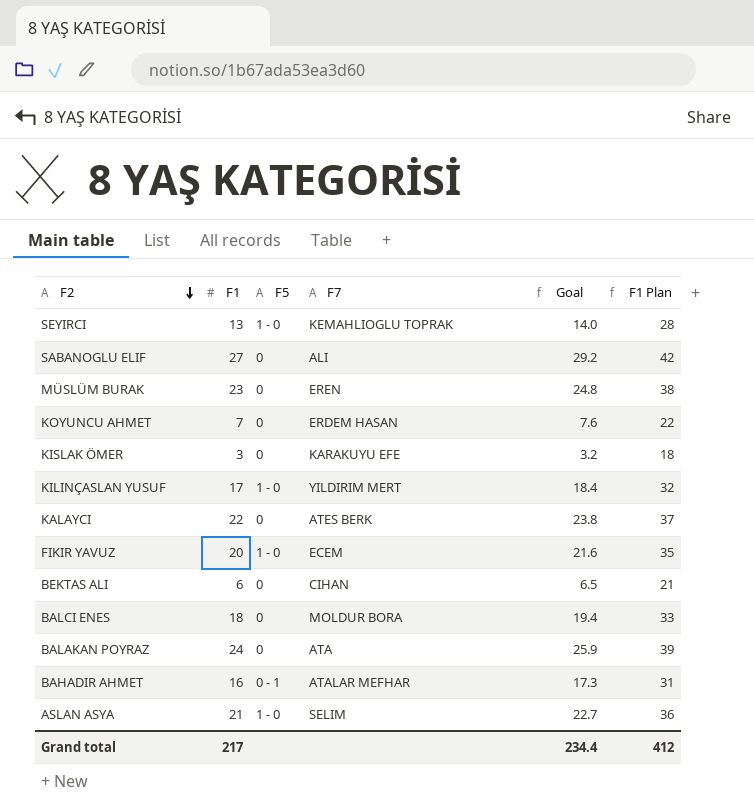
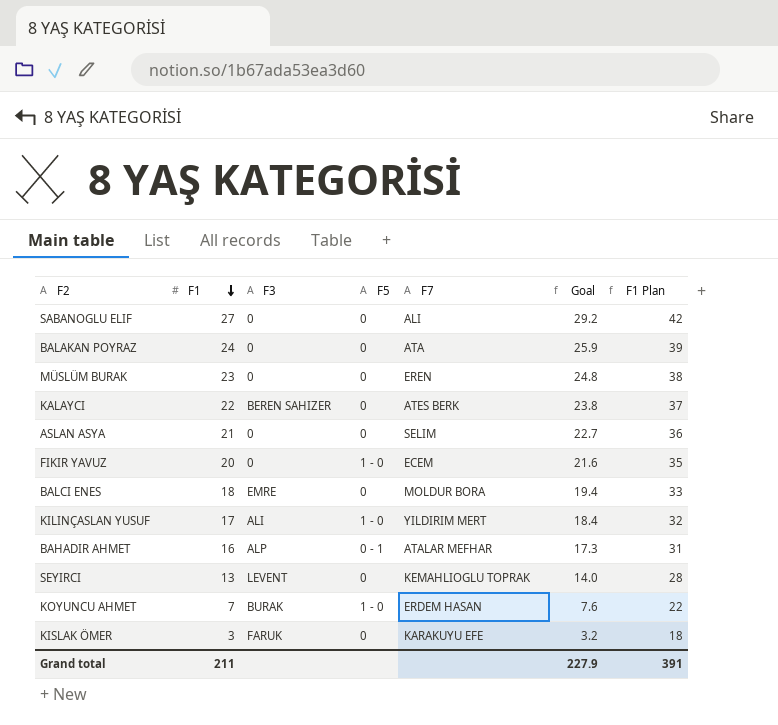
row order: F2 descending -> F1 descending
column F3 | position: none -> 3
row BEKTAS ALI: 6 | 0 | CIHAN | 6.5 | 21 -> none
ASLAN ASYA | F5: 1 - 0 -> 0
SEYIRCI | F5: 1 - 0 -> 0
KOYUNCU AHMET | F5: 0 -> 1 - 0
Grand total | F1: 217 -> 211
Grand total | Goal: 234.4 -> 227.9
Grand total | F1 Plan: 412 -> 391

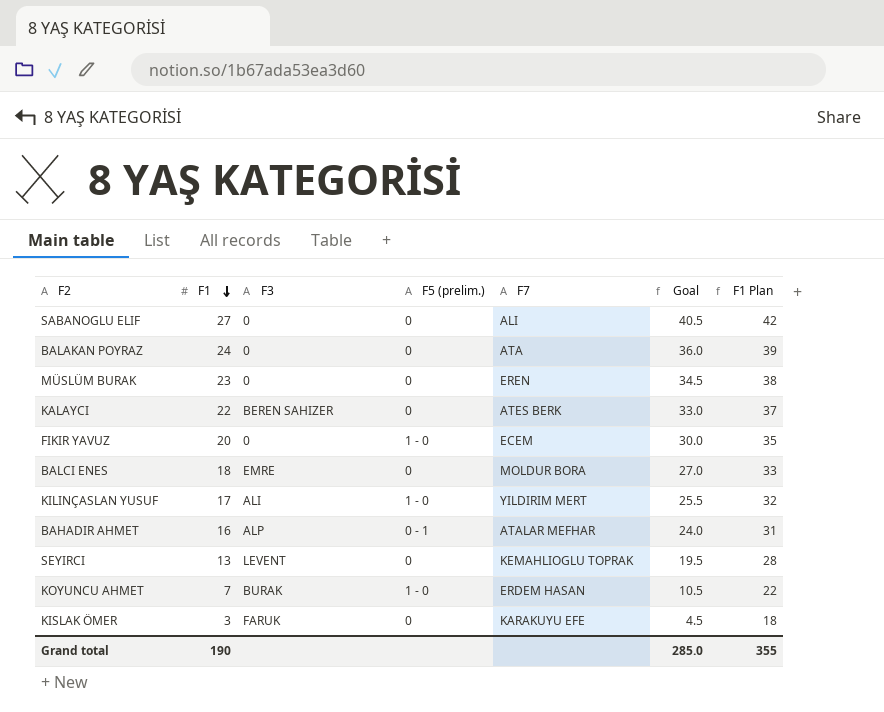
column name: F5 -> F5 (prelim.)
column Goal | formula: [F1] * 1.08 -> [F1] * 1.5
row ASLAN ASYA: 21 | 0 | 0 | SELIM | 22.7 | 36 -> none
Grand total | F1: 211 -> 190
Grand total | Goal: 227.9 -> 285.0
Grand total | F1 Plan: 391 -> 355

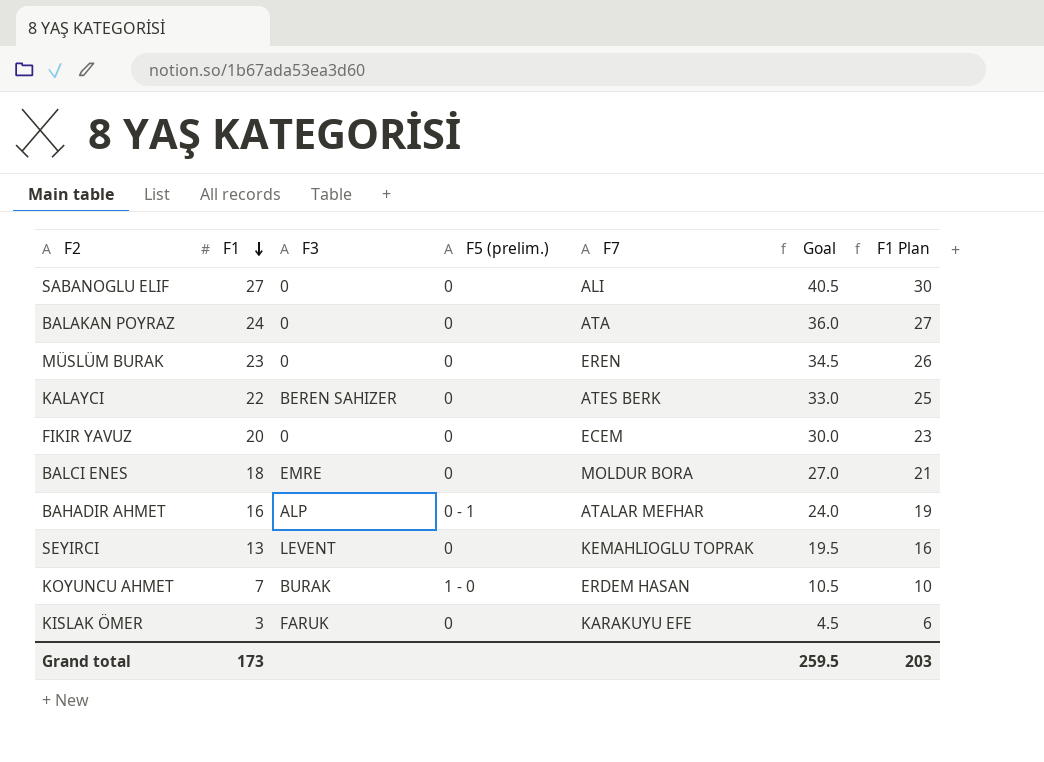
column F1 Plan | formula: [F1] + 15 -> [F1] + 3
row KILINÇASLAN YUSUF: 17 | ALI | 1 - 0 | YILDIRIM MERT | 25.5 | 32 -> none
FIKIR YAVUZ | F5 (prelim.): 1 - 0 -> 0
Grand total | F1: 190 -> 173
Grand total | Goal: 285.0 -> 259.5
Grand total | F1 Plan: 355 -> 203

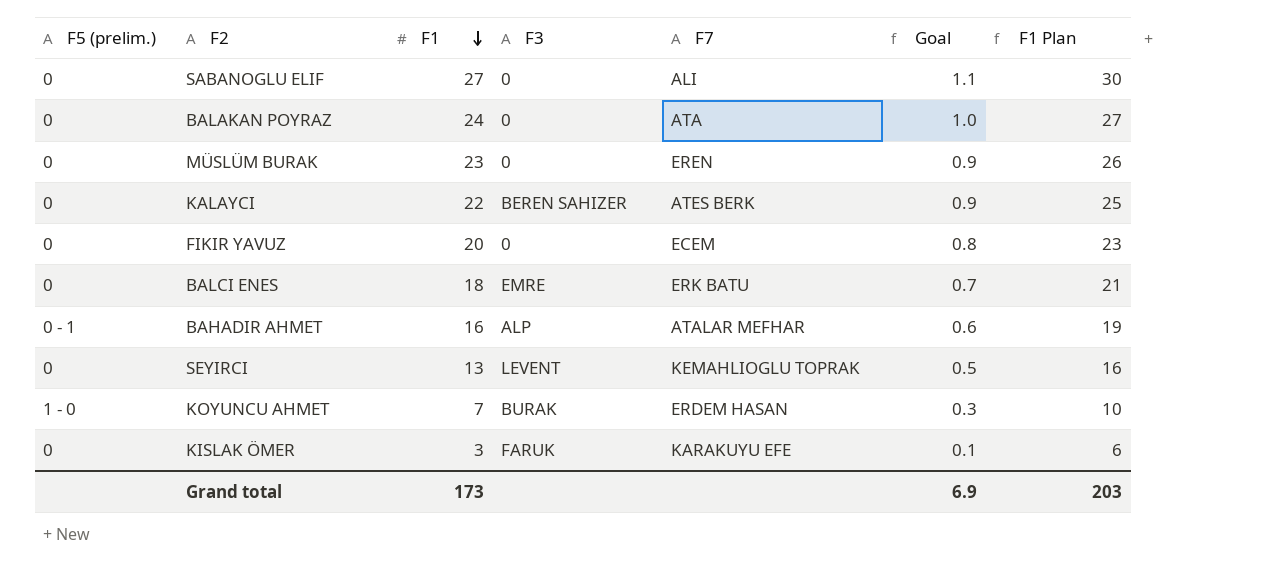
column F5 (prelim.) | position: 4 -> 1
column Goal | formula: [F1] * 1.5 -> [F1] * 0.04
BALCI ENES | F7: MOLDUR BORA -> ERK BATU
Grand total | Goal: 259.5 -> 6.9

